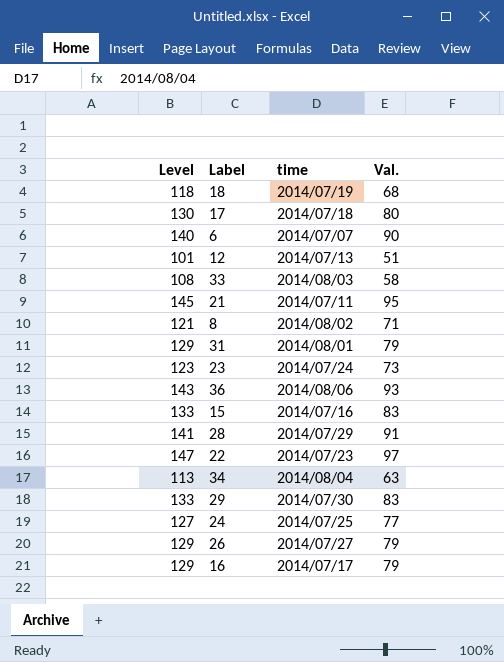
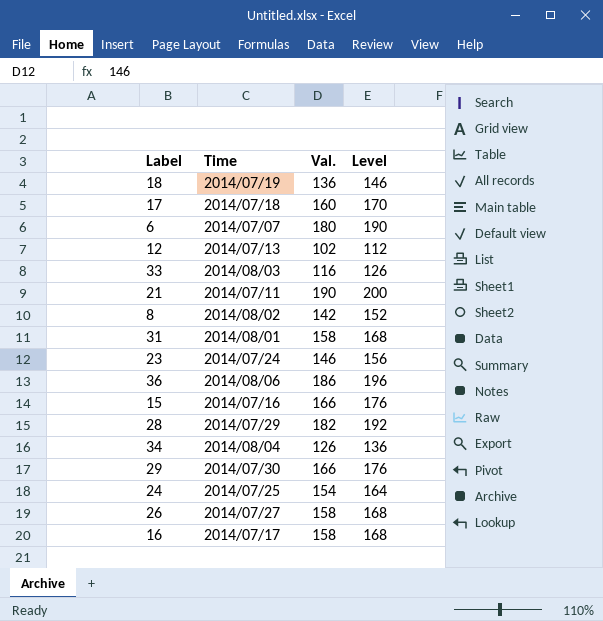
column name: time -> Time
column Level | formula: [Val.] + 50 -> [Val.] + 10
column Level | position: 1 -> 4
row 22: 147 | 2014/07/23 | 97 -> none
18 | Val.: 68 -> 136
17 | Val.: 80 -> 160
6 | Val.: 90 -> 180
12 | Val.: 51 -> 102
33 | Val.: 58 -> 116
21 | Val.: 95 -> 190
8 | Val.: 71 -> 142
31 | Val.: 79 -> 158
23 | Val.: 73 -> 146
36 | Val.: 93 -> 186
15 | Val.: 83 -> 166
28 | Val.: 91 -> 182
34 | Val.: 63 -> 126
29 | Val.: 83 -> 166
24 | Val.: 77 -> 154
26 | Val.: 79 -> 158
16 | Val.: 79 -> 158

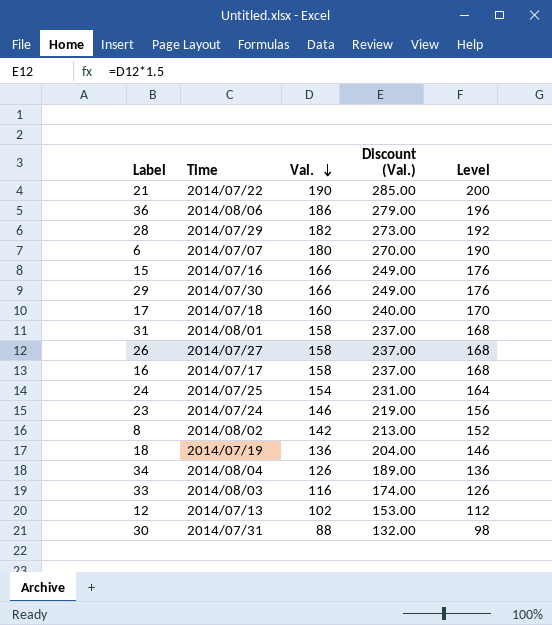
row order: none -> Val. descending
column Discount (Val.) | formula: none -> [Val.] * 1.5
21 | Time: 2014/07/11 -> 2014/07/22
row 30: none -> 2014/07/31 | 88 | 132.00 | 98

